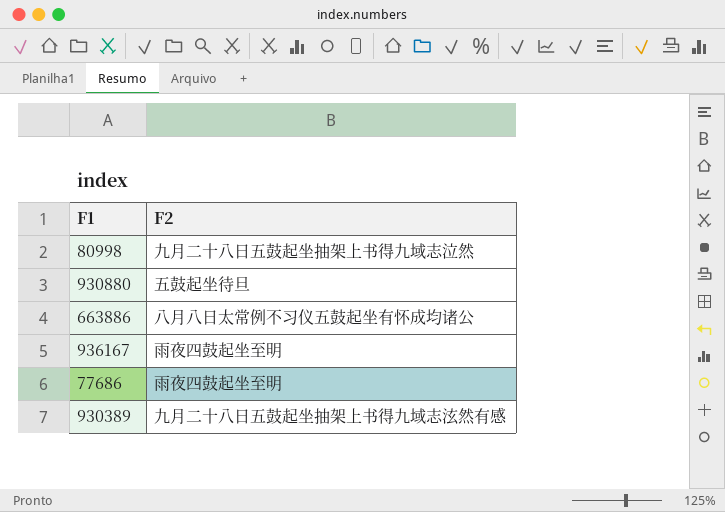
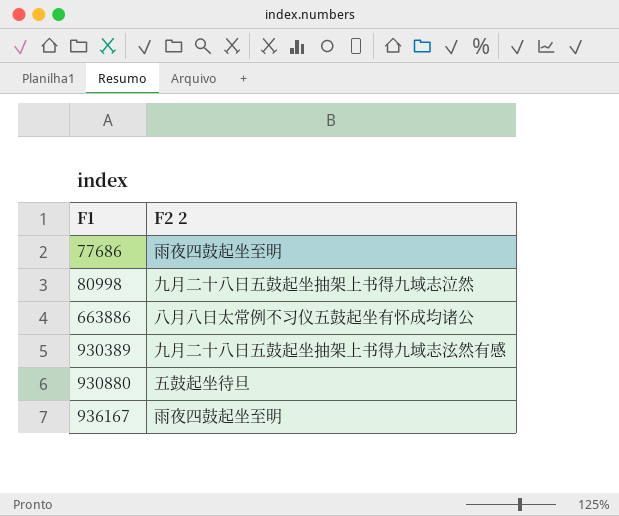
row order: none -> F1 ascending
column name: F2 -> F2 2

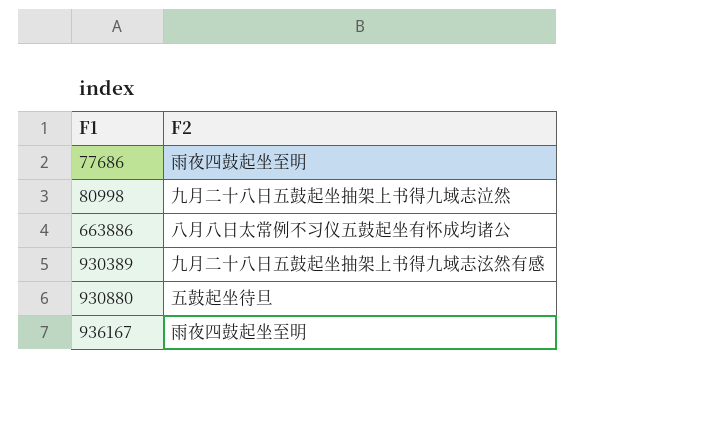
column name: F2 2 -> F2

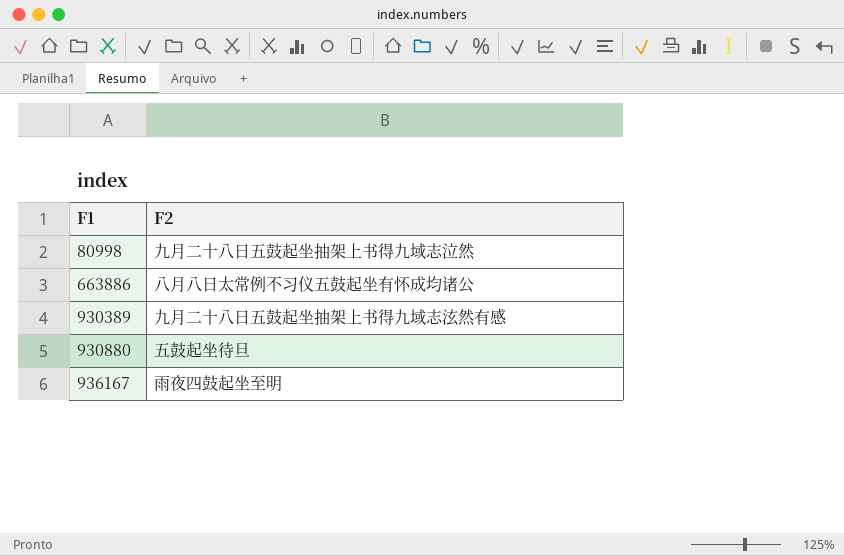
row 77686: 雨夜四鼓起坐至明 -> none

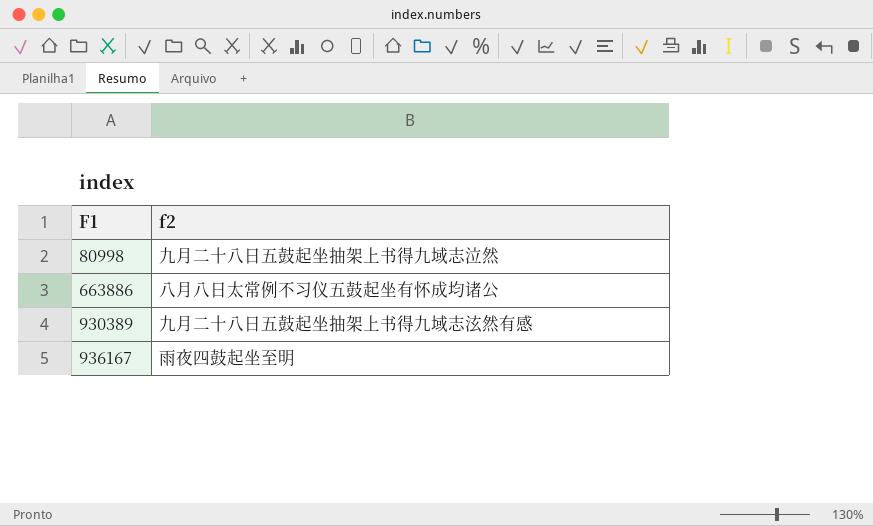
column name: F2 -> f2
row 930880: 五鼓起坐待旦 -> none

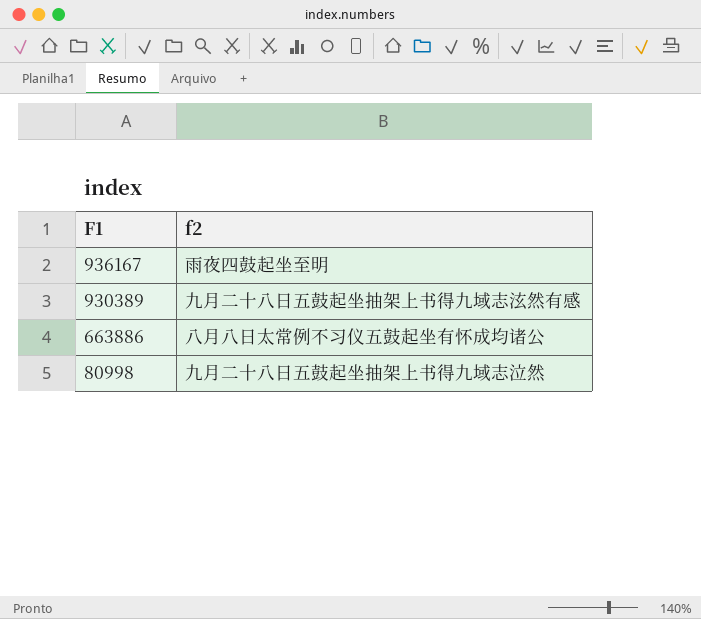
row order: F1 ascending -> F1 descending

